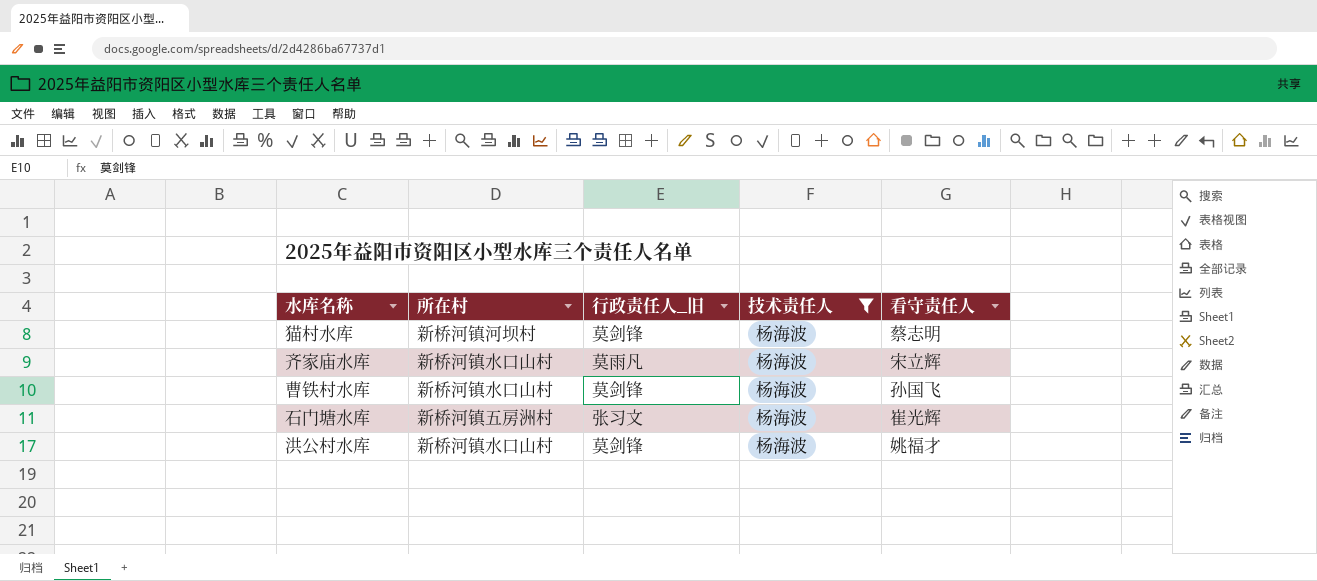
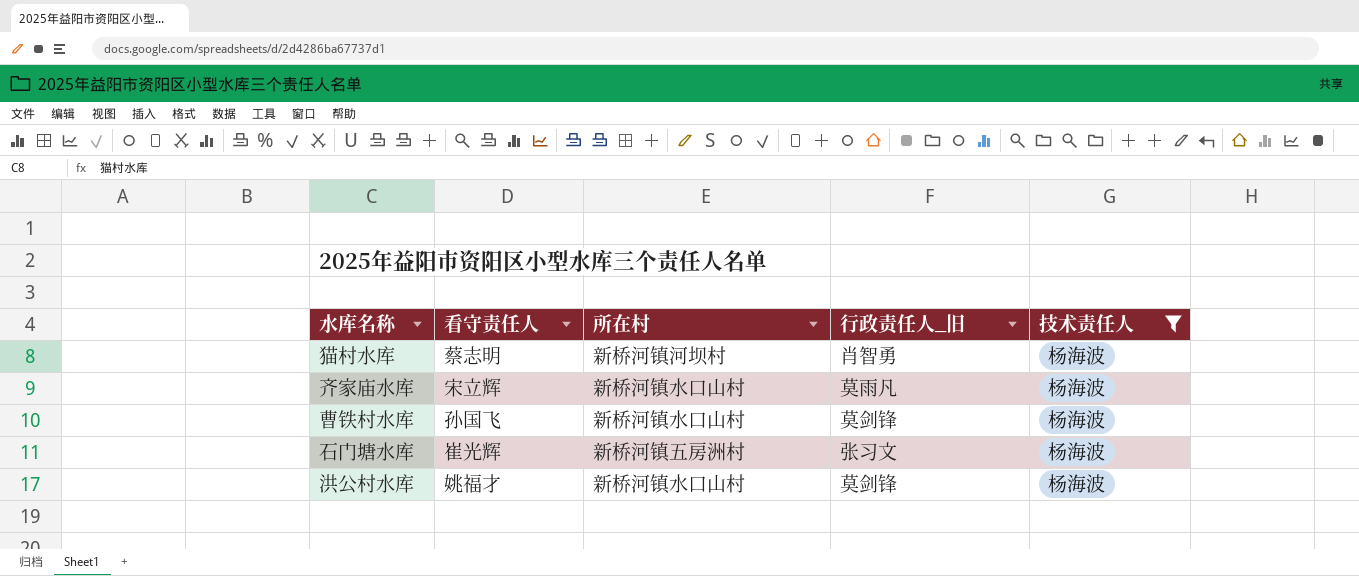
column 看守责任人 | position: 5 -> 2
猫村水库 | 行政责任人_旧: 莫剑锋 -> 肖智勇

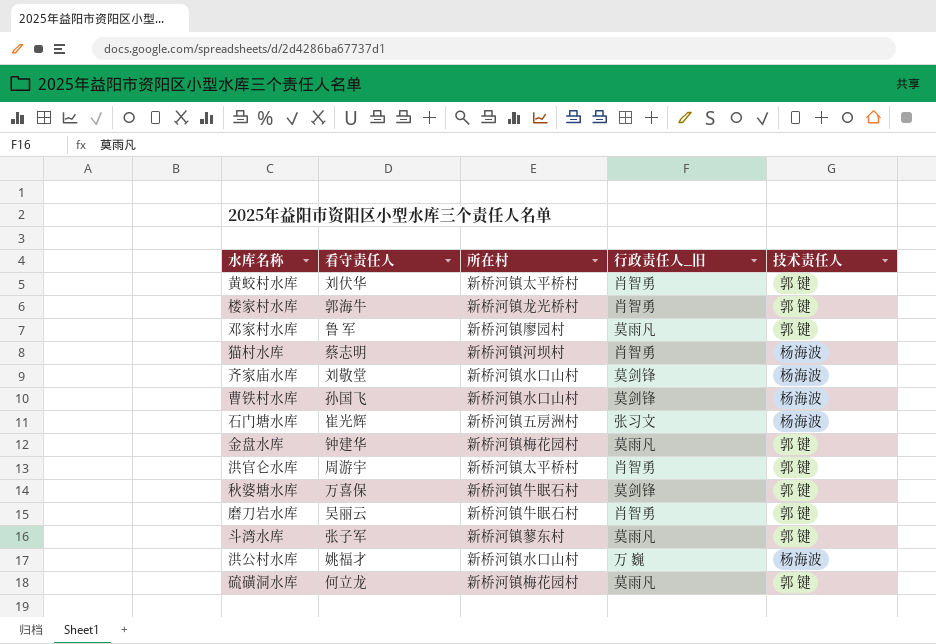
filter: 技术责任人 = 杨海波 -> none
齐家庙水库 | 看守责任人: 宋立辉 -> 刘敬堂
齐家庙水库 | 行政责任人_旧: 莫雨凡 -> 莫剑锋
洪公村水库 | 行政责任人_旧: 莫剑锋 -> 万 巍

